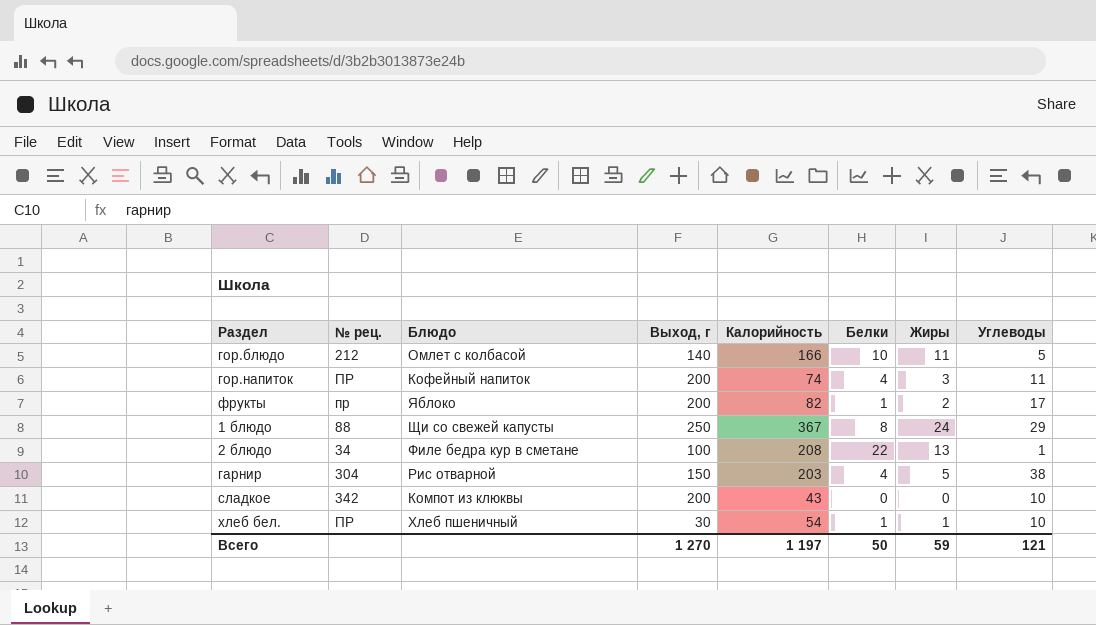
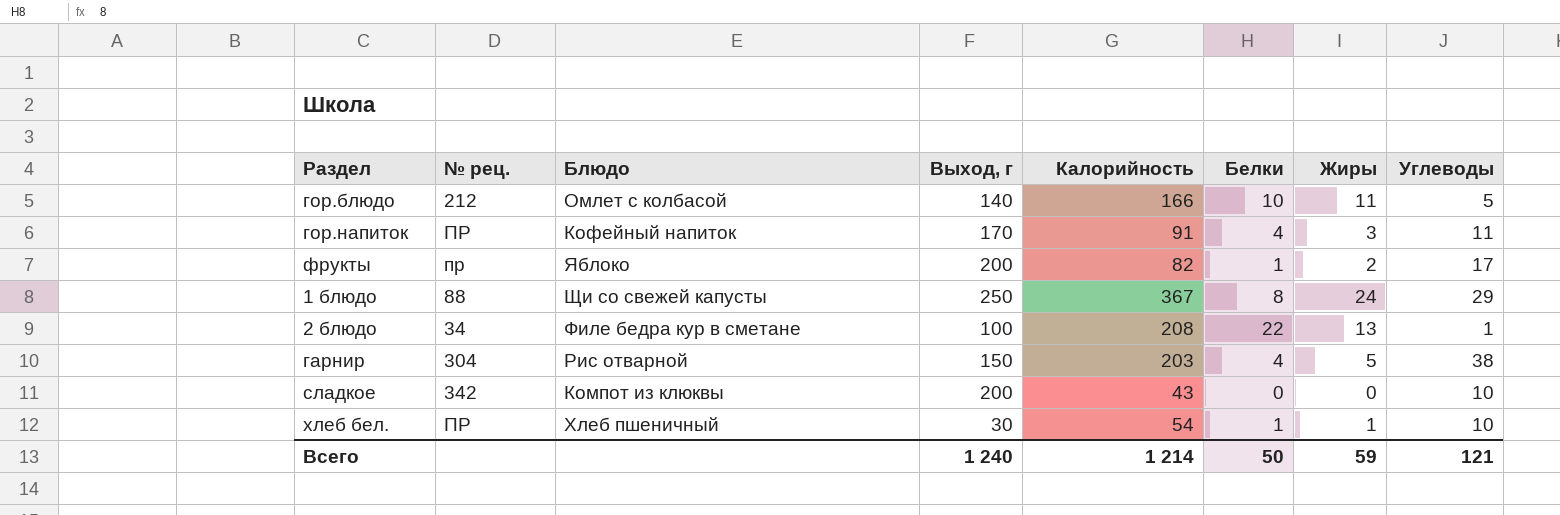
гор.напиток | Выход, г: 200 -> 170
гор.напиток | Калорийность: 74 -> 91
Всего | Выход, г: 1 270 -> 1 240
Всего | Калорийность: 1 197 -> 1 214

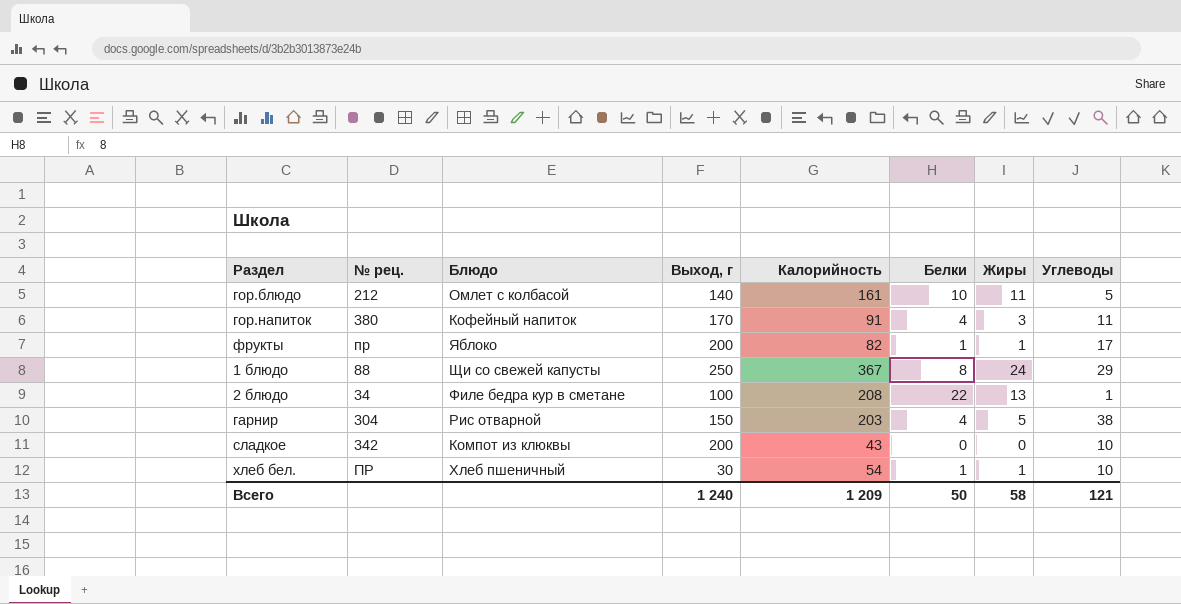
гор.блюдо | Калорийность: 166 -> 161
гор.напиток | № рец.: ПР -> 380
фрукты | Жиры: 2 -> 1
Всего | Калорийность: 1 214 -> 1 209
Всего | Жиры: 59 -> 58

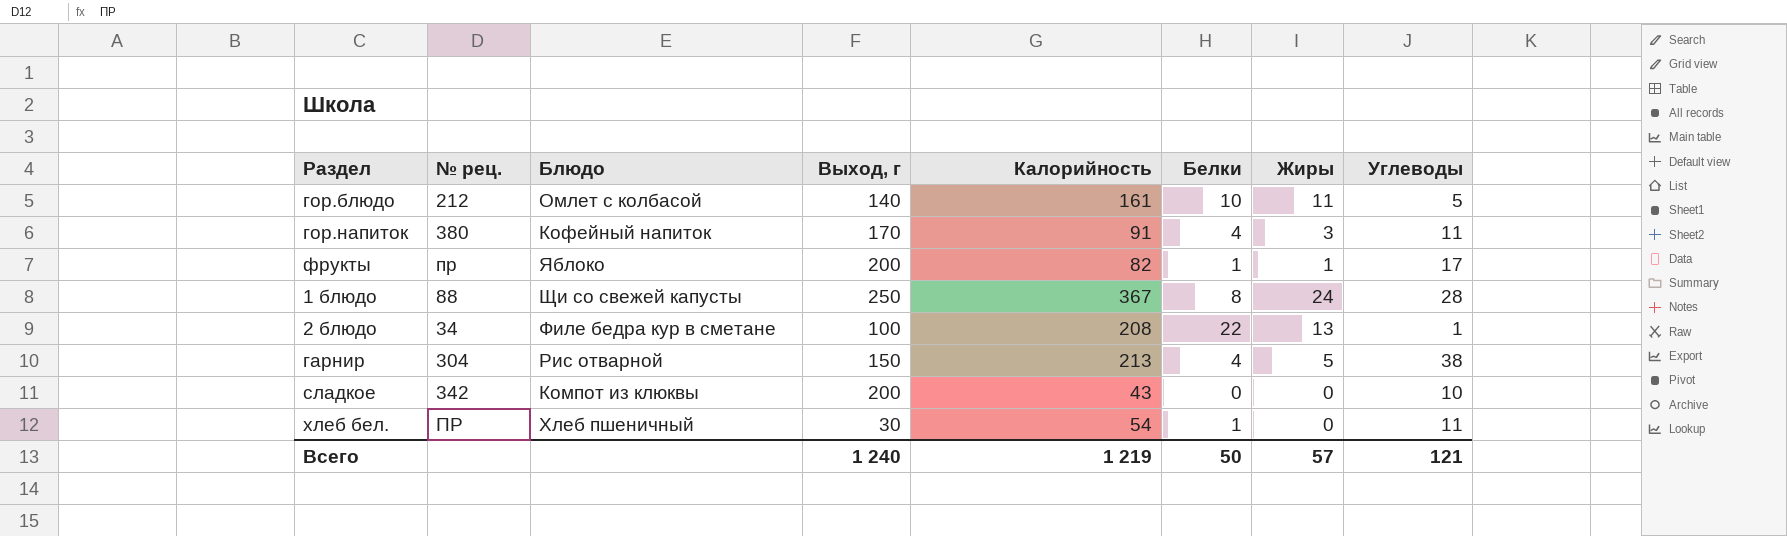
1 блюдо | Углеводы: 29 -> 28
гарнир | Калорийность: 203 -> 213
хлеб бел. | Жиры: 1 -> 0
хлеб бел. | Углеводы: 10 -> 11
Всего | Калорийность: 1 209 -> 1 219
Всего | Жиры: 58 -> 57

